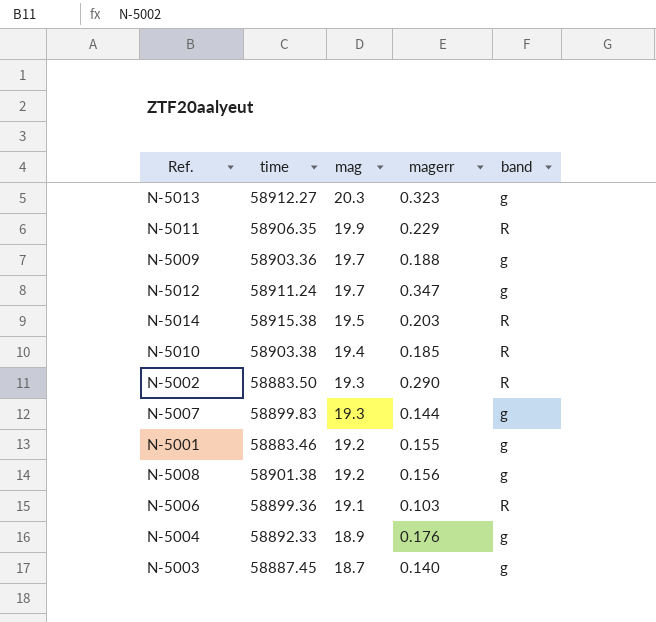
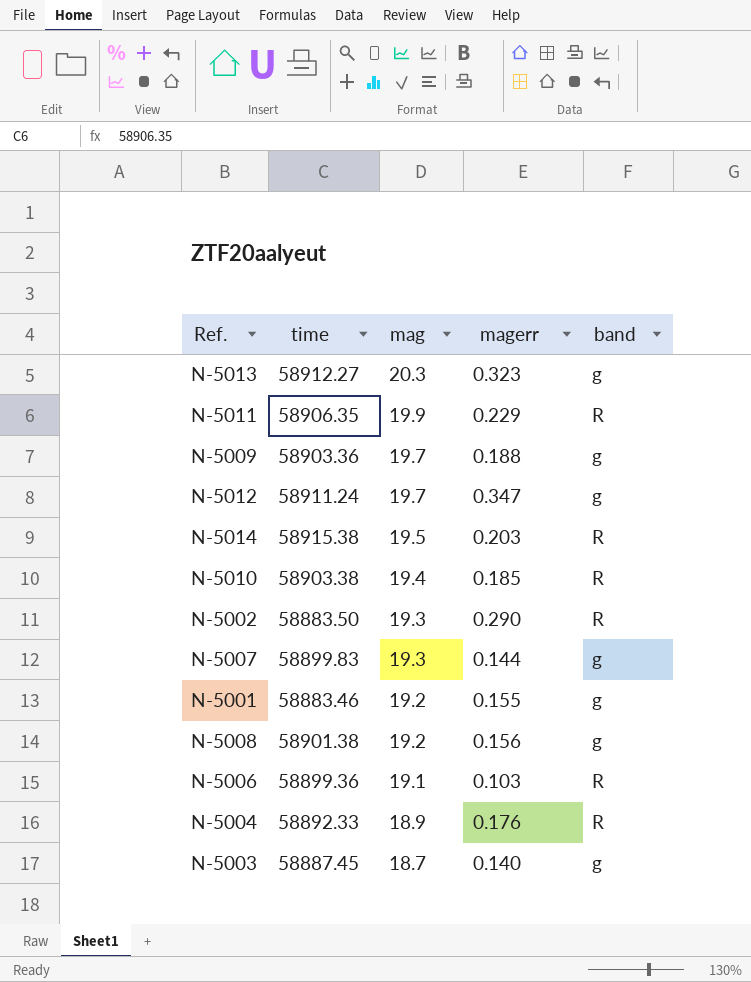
N-5004 | band: g -> R

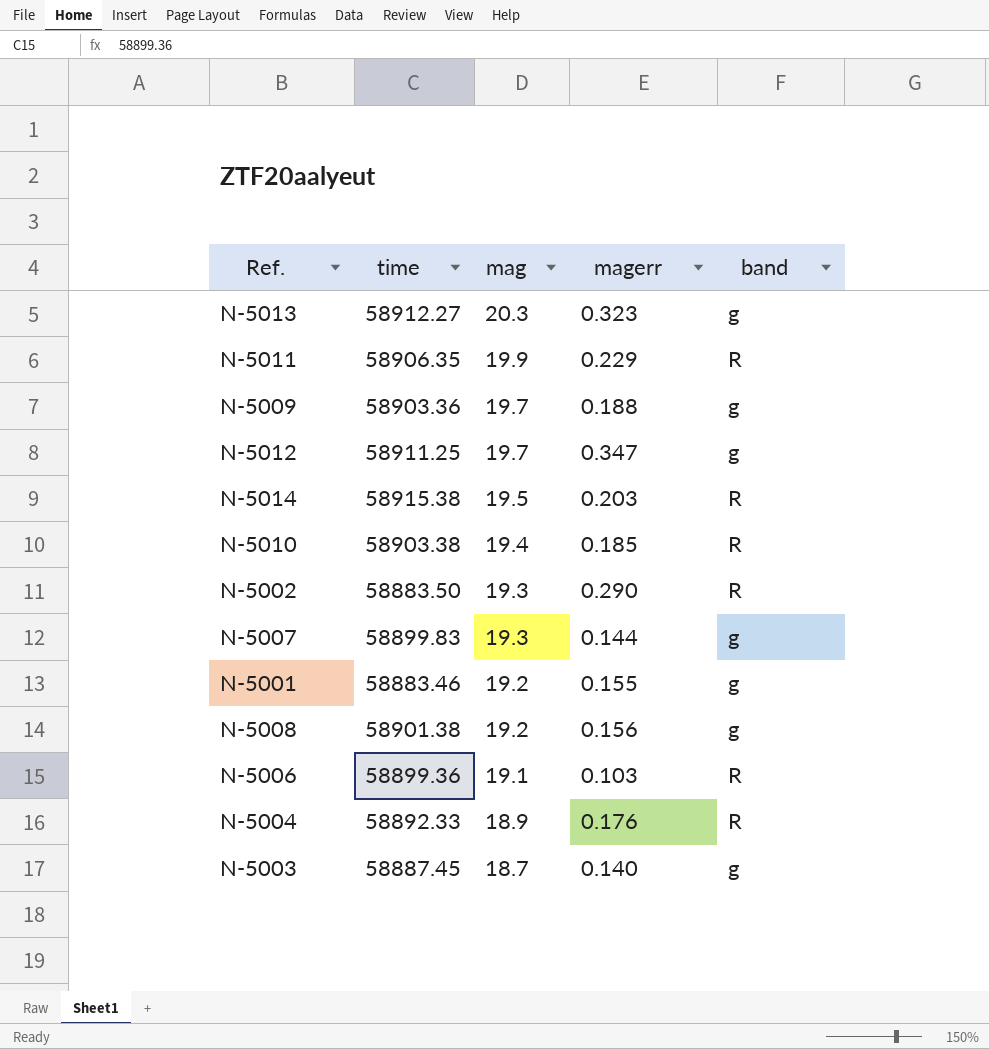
N-5012 | time: 58911.24 -> 58911.25

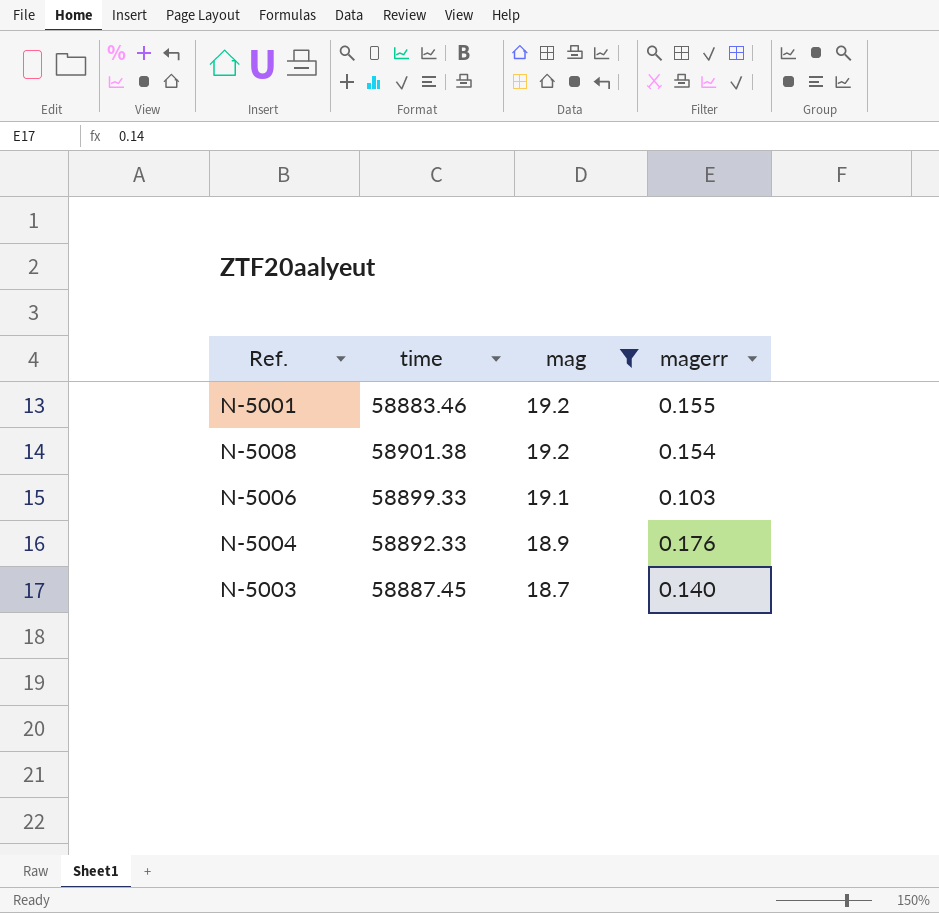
filter: none -> mag <= 19.2
column band | position: 5 -> none
N-5008 | magerr: 0.156 -> 0.154
N-5006 | time: 58899.36 -> 58899.33

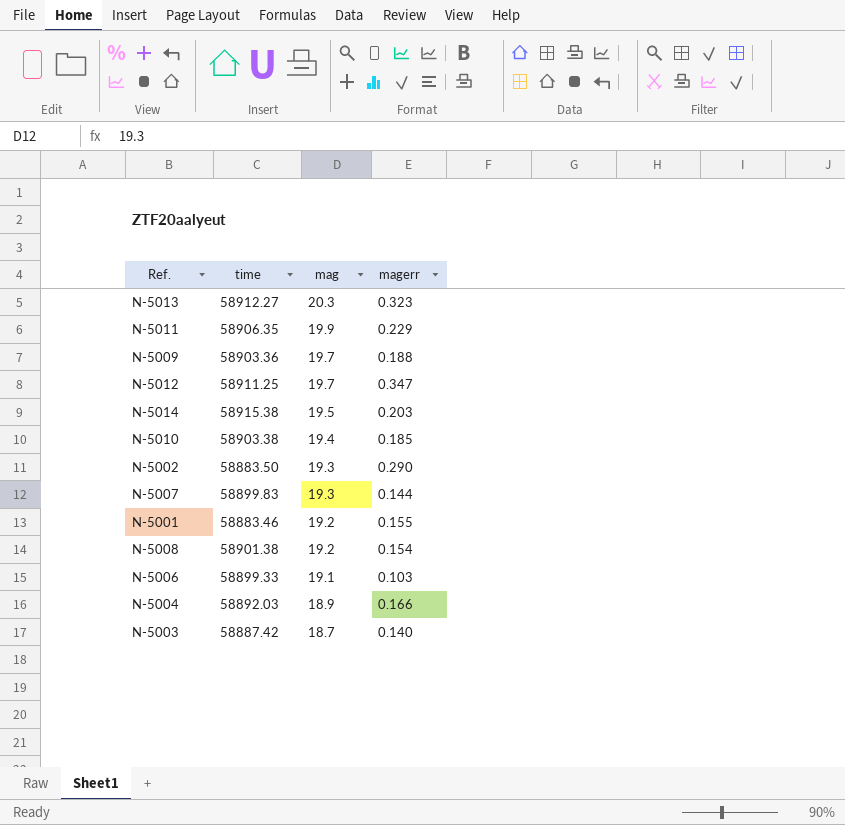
filter: mag <= 19.2 -> none
N-5004 | time: 58892.33 -> 58892.03
N-5004 | magerr: 0.176 -> 0.166
N-5003 | time: 58887.45 -> 58887.42

